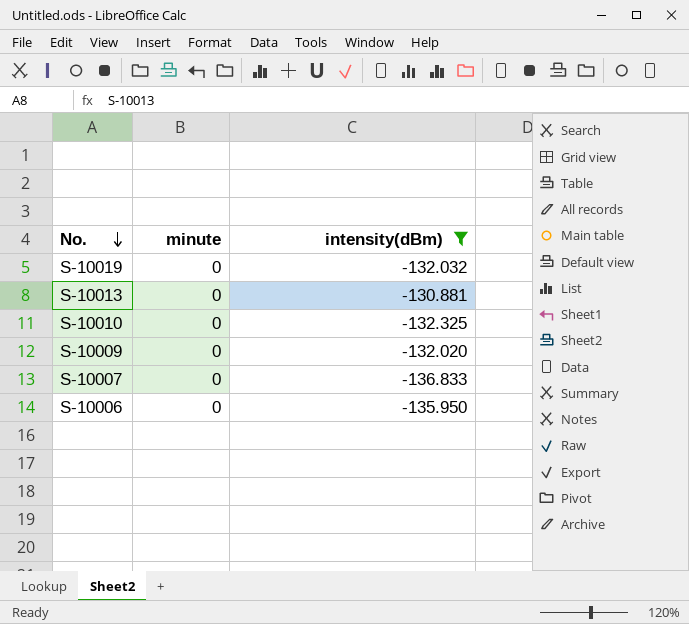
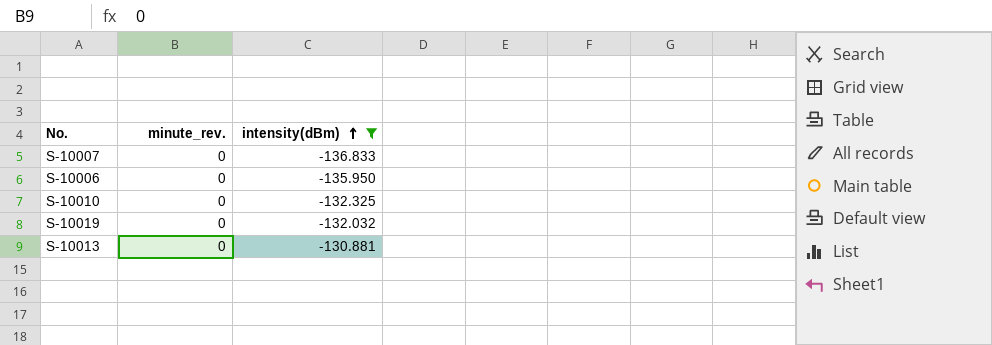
row order: No. descending -> intensity(dBm) ascending
column name: minute -> minute_rev.
row S-10009: 0 | -132.020 -> none

